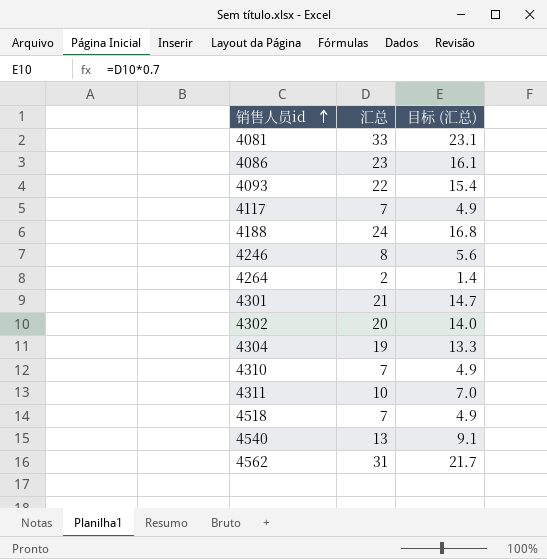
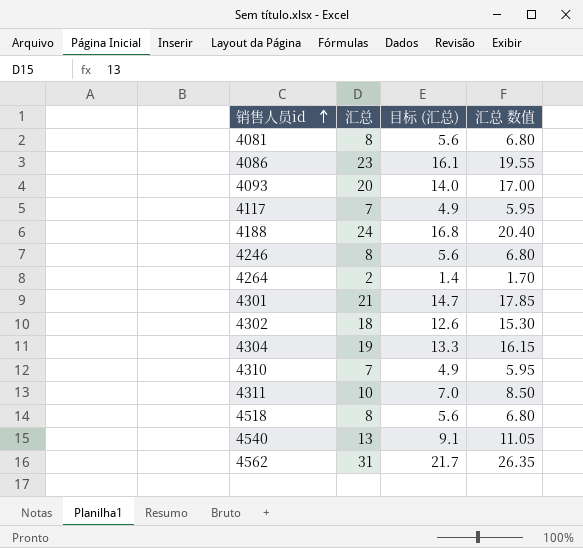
column 汇总 数值 | formula: none -> [汇总] * 0.85
4081 | 汇总: 33 -> 8
4081 | 目标 (汇总): 23.1 -> 5.6
4093 | 汇总: 22 -> 20
4093 | 目标 (汇总): 15.4 -> 14.0
4302 | 汇总: 20 -> 18
4302 | 目标 (汇总): 14.0 -> 12.6
4518 | 汇总: 7 -> 8
4518 | 目标 (汇总): 4.9 -> 5.6

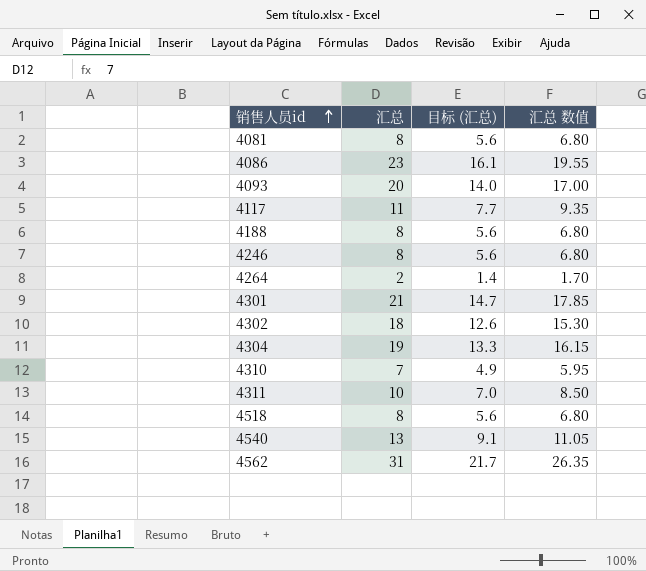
4117 | 汇总: 7 -> 11
4117 | 目标 (汇总): 4.9 -> 7.7
4117 | 汇总 数值: 5.95 -> 9.35
4188 | 汇总: 24 -> 8
4188 | 目标 (汇总): 16.8 -> 5.6
4188 | 汇总 数值: 20.40 -> 6.80

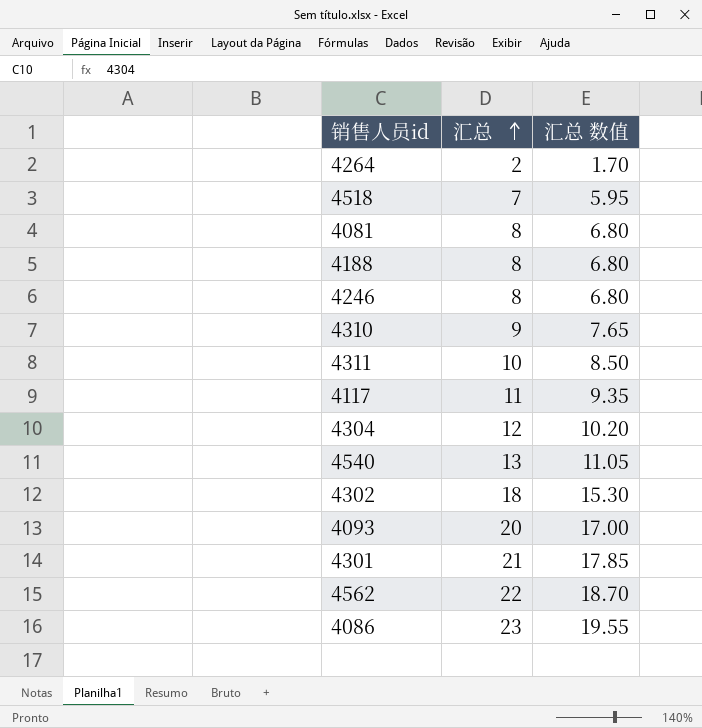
row order: 销售人员id ascending -> 汇总 ascending
column 目标 (汇总) | formula: [汇总] * 0.7 -> none
4518 | 汇总: 8 -> 7
4518 | 汇总 数值: 6.80 -> 5.95
4310 | 汇总: 7 -> 9
4310 | 汇总 数值: 5.95 -> 7.65
4304 | 汇总: 19 -> 12
4304 | 汇总 数值: 16.15 -> 10.20
4562 | 汇总: 31 -> 22
4562 | 汇总 数值: 26.35 -> 18.70

